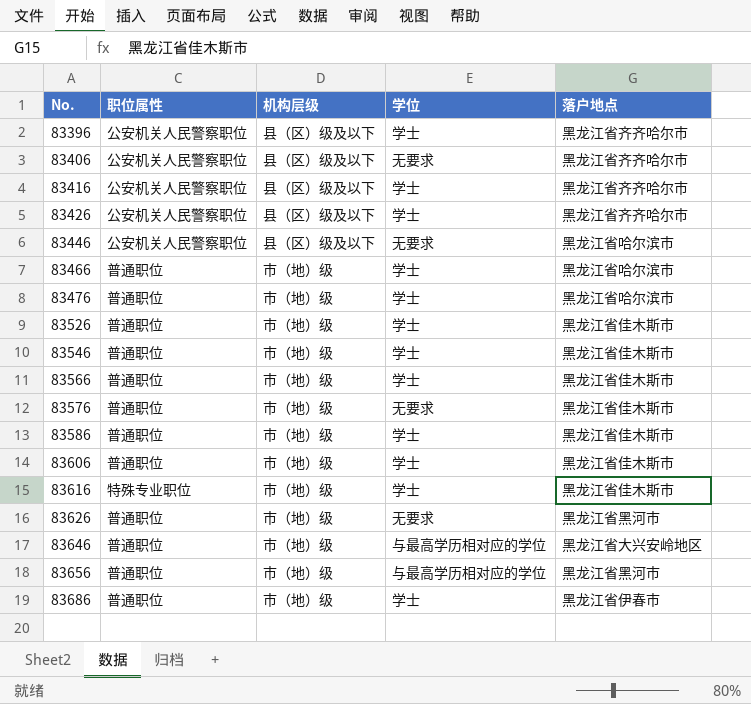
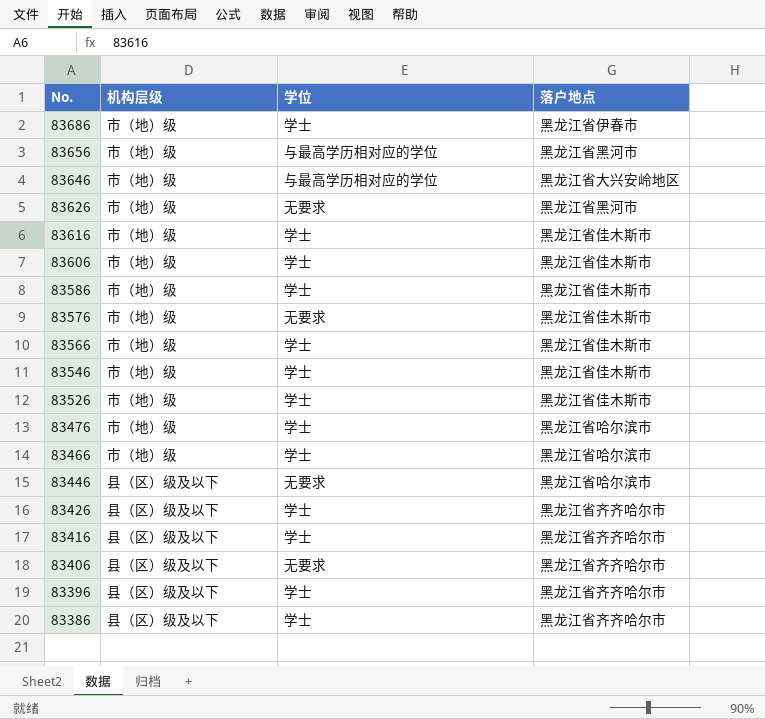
row order: No. ascending -> No. descending
column 职位属性 | position: 2 -> none
row 83386: none -> 县（区）级及以下 | 学士 | 黑龙江省齐齐哈尔市

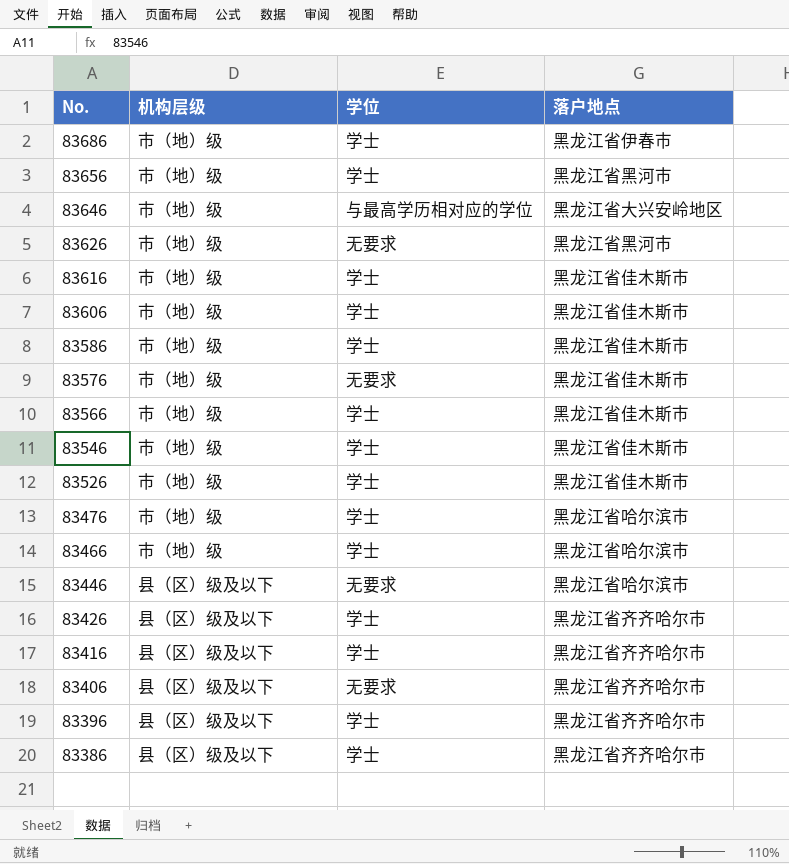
83656 | 学位: 与最高学历相对应的学位 -> 学士

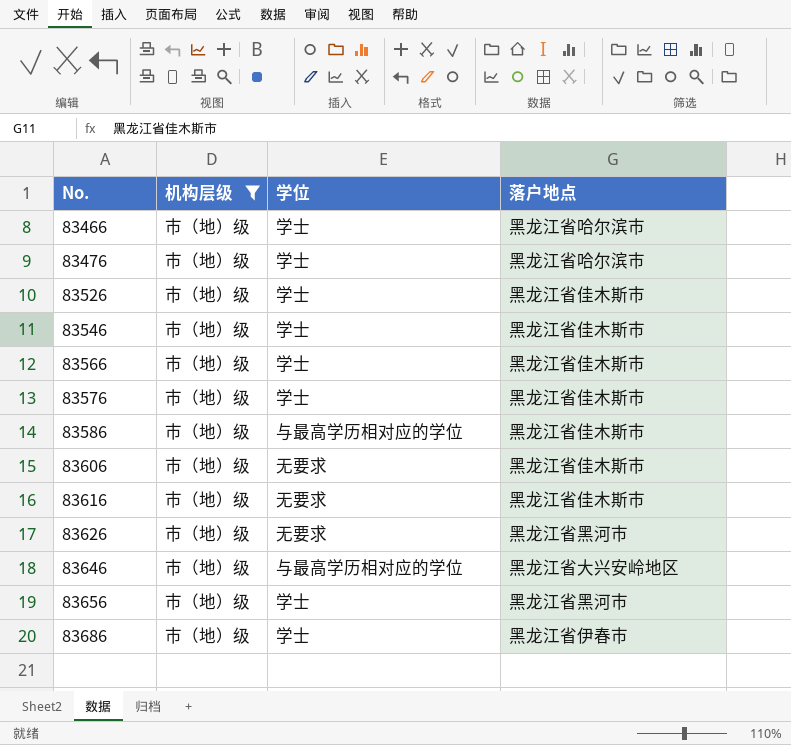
filter: none -> 机构层级 = 市（地）级
row order: No. descending -> No. ascending
83576 | 学位: 无要求 -> 学士
83586 | 学位: 学士 -> 与最高学历相对应的学位
83606 | 学位: 学士 -> 无要求
83616 | 学位: 学士 -> 无要求

